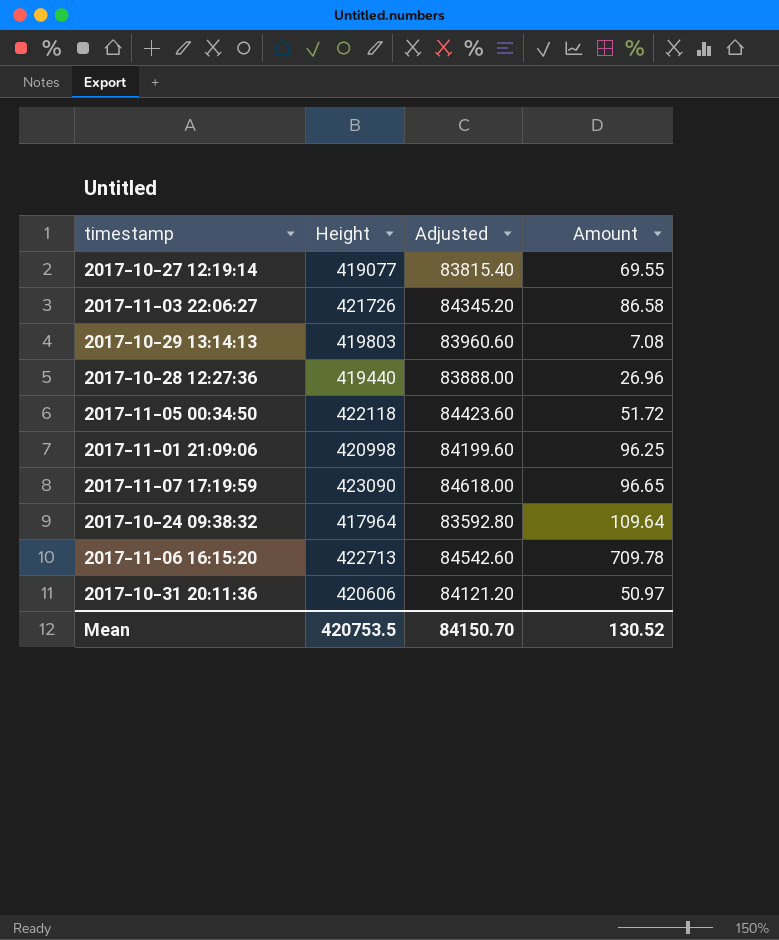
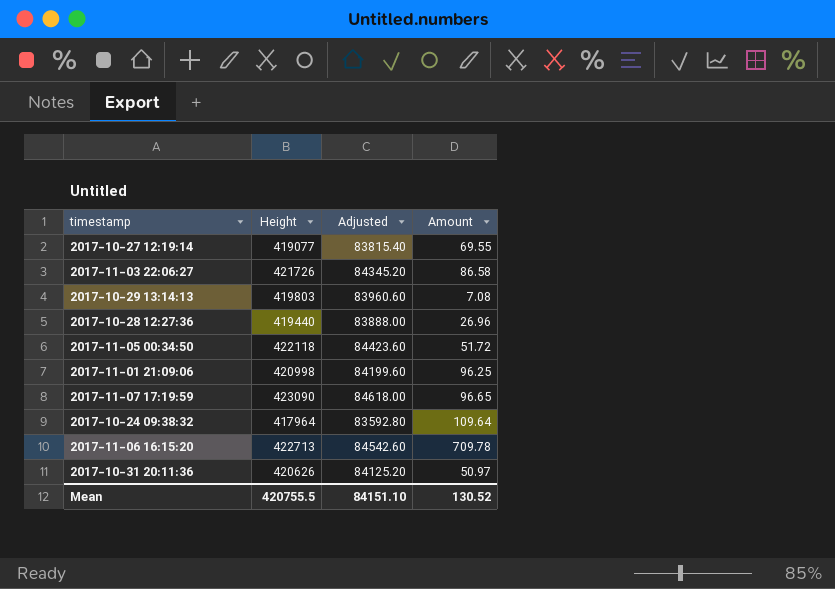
2017-10-31 20:11:36 | Height: 420606 -> 420626
2017-10-31 20:11:36 | Adjusted: 84121.20 -> 84125.20
Mean | Height: 420753.5 -> 420755.5
Mean | Adjusted: 84150.70 -> 84151.10

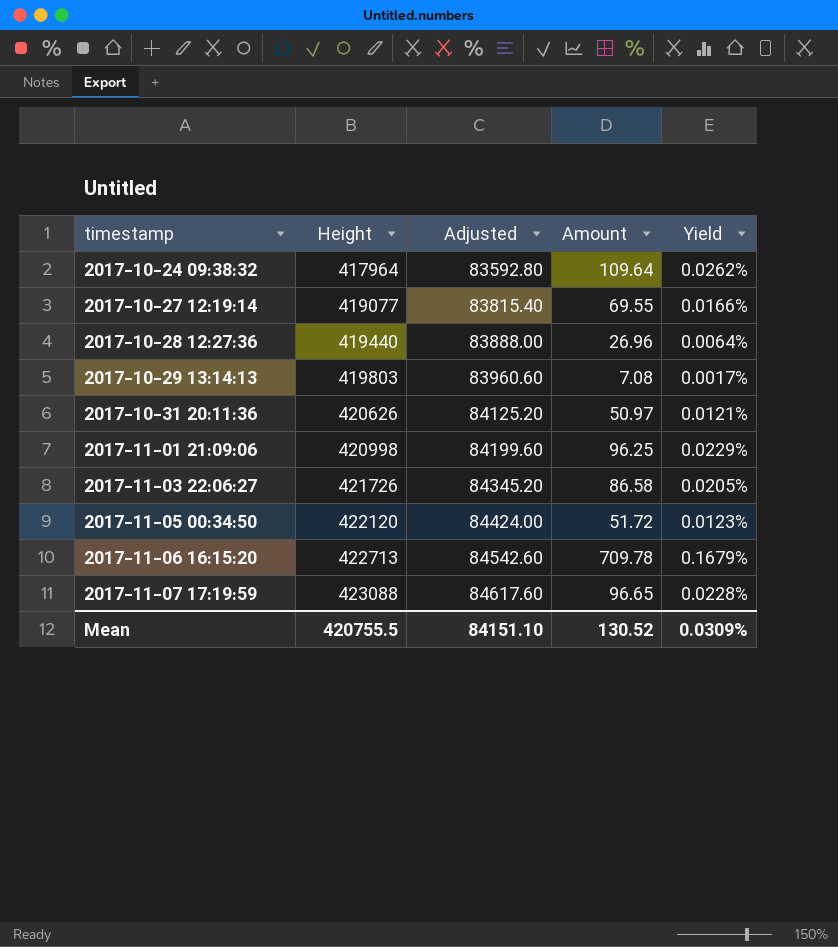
row order: none -> timestamp ascending
column Yield | formula: none -> [Amount] / [Height]
2017-11-05 00:34:50 | Height: 422118 -> 422120
2017-11-05 00:34:50 | Adjusted: 84423.60 -> 84424.00
2017-11-07 17:19:59 | Height: 423090 -> 423088
2017-11-07 17:19:59 | Adjusted: 84618.00 -> 84617.60

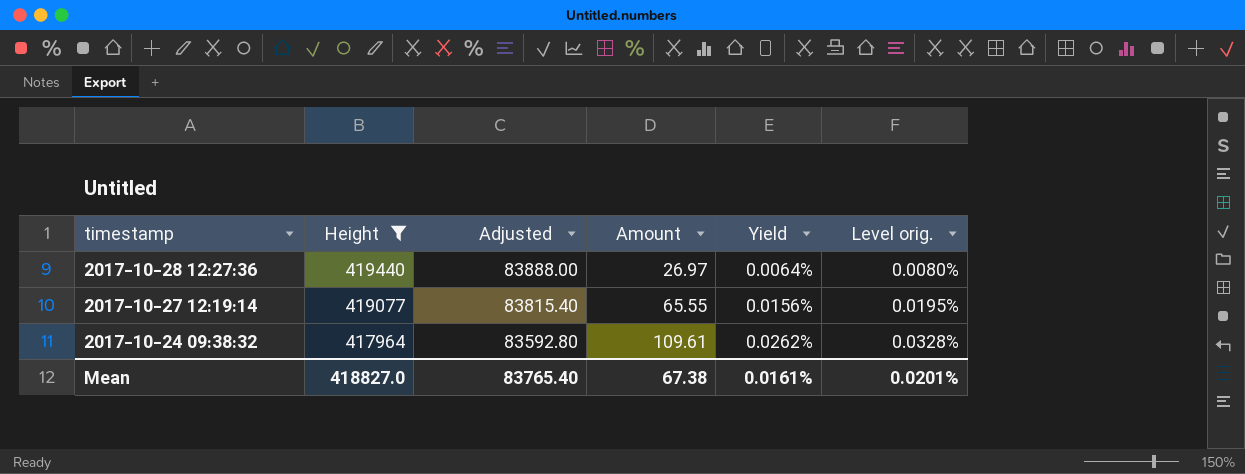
filter: none -> Height <= 419440
row order: timestamp ascending -> timestamp descending
column Level orig. | formula: none -> [Yield] * 1.25
2017-10-28 12:27:36 | Amount: 26.96 -> 26.97
2017-10-27 12:19:14 | Amount: 69.55 -> 65.55
2017-10-27 12:19:14 | Yield: 0.0166% -> 0.0156%
2017-10-24 09:38:32 | Amount: 109.64 -> 109.61
Mean | Height: 420755.5 -> 418827.0
Mean | Adjusted: 84151.10 -> 83765.40
Mean | Amount: 130.52 -> 67.38
Mean | Yield: 0.0309% -> 0.0161%

